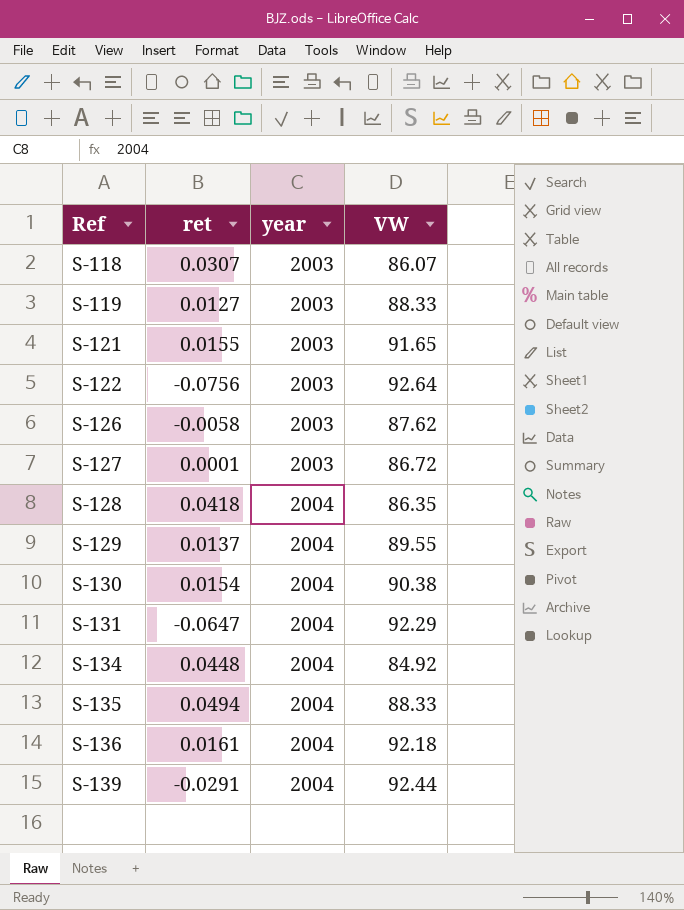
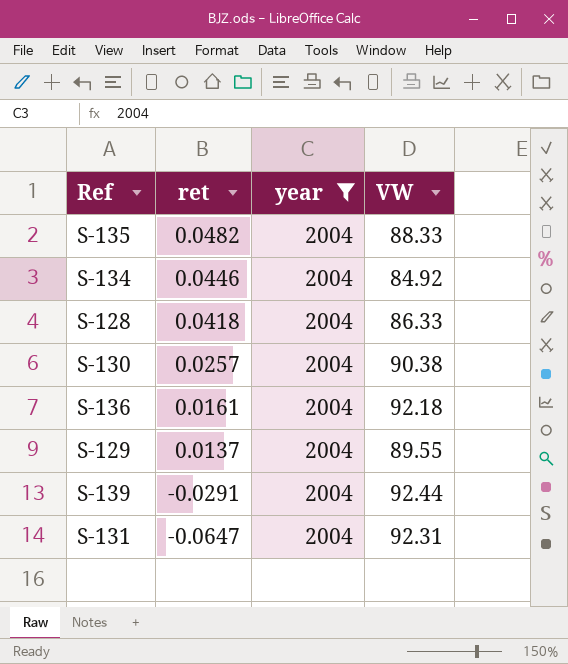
filter: none -> year = 2004
row order: Ref ascending -> ret descending
S-135 | ret: 0.0494 -> 0.0482
S-134 | ret: 0.0448 -> 0.0446
S-128 | VW: 86.35 -> 86.33
S-130 | ret: 0.0154 -> 0.0257
S-131 | VW: 92.29 -> 92.31

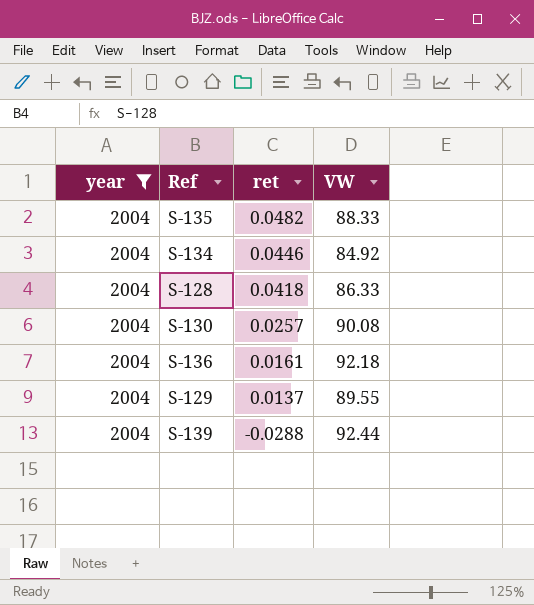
column year | position: 3 -> 1
row S-131: -0.0647 | 2004 | 92.31 -> none
S-130 | VW: 90.38 -> 90.08
S-139 | ret: -0.0291 -> -0.0288

